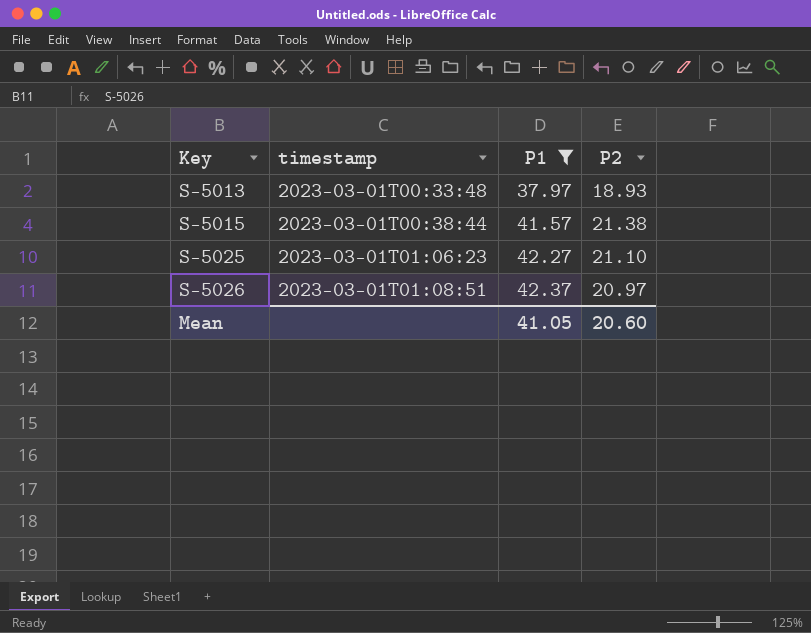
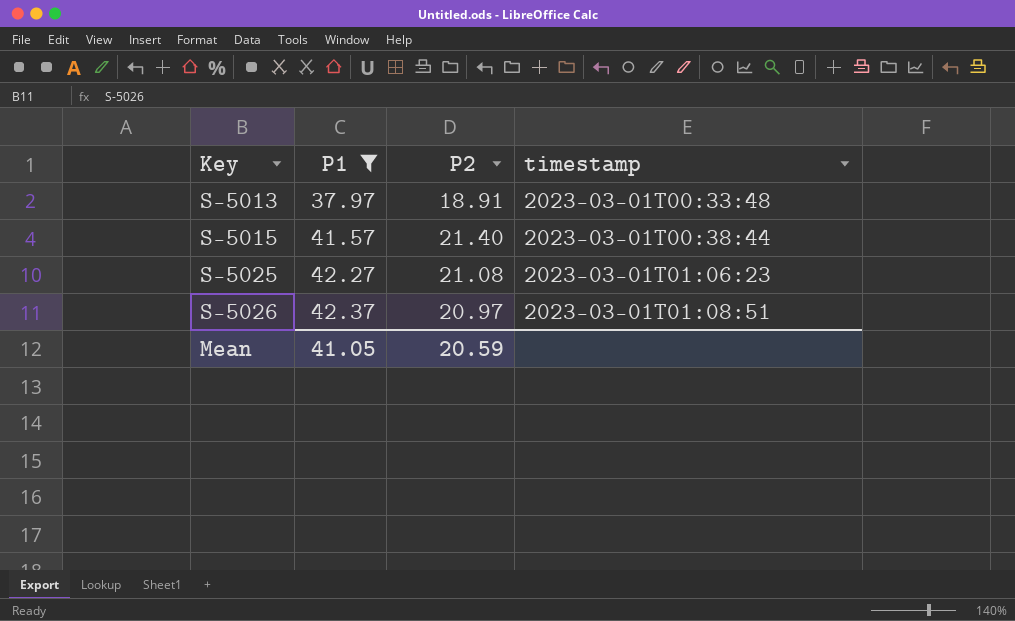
column timestamp | position: 2 -> 4
S-5013 | P2: 18.93 -> 18.91
S-5015 | P2: 21.38 -> 21.40
S-5025 | P2: 21.10 -> 21.08
Mean | P2: 20.60 -> 20.59

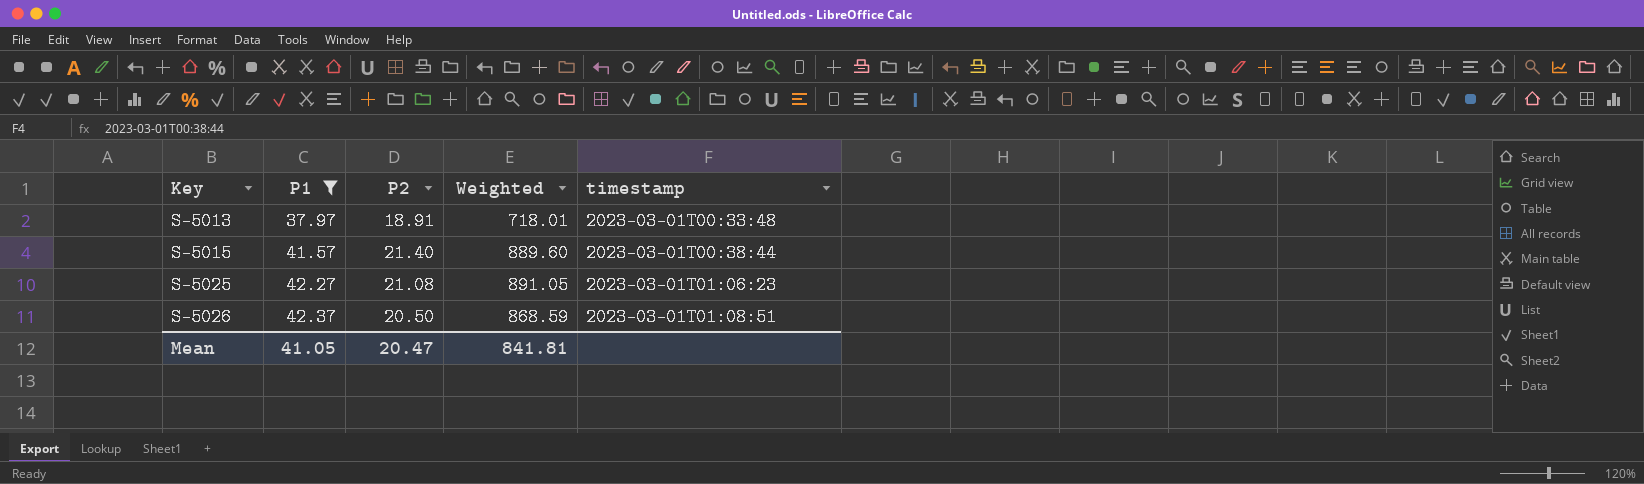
column Weighted | formula: none -> [P1] * [P2]
S-5026 | P2: 20.97 -> 20.50
Mean | P2: 20.59 -> 20.47

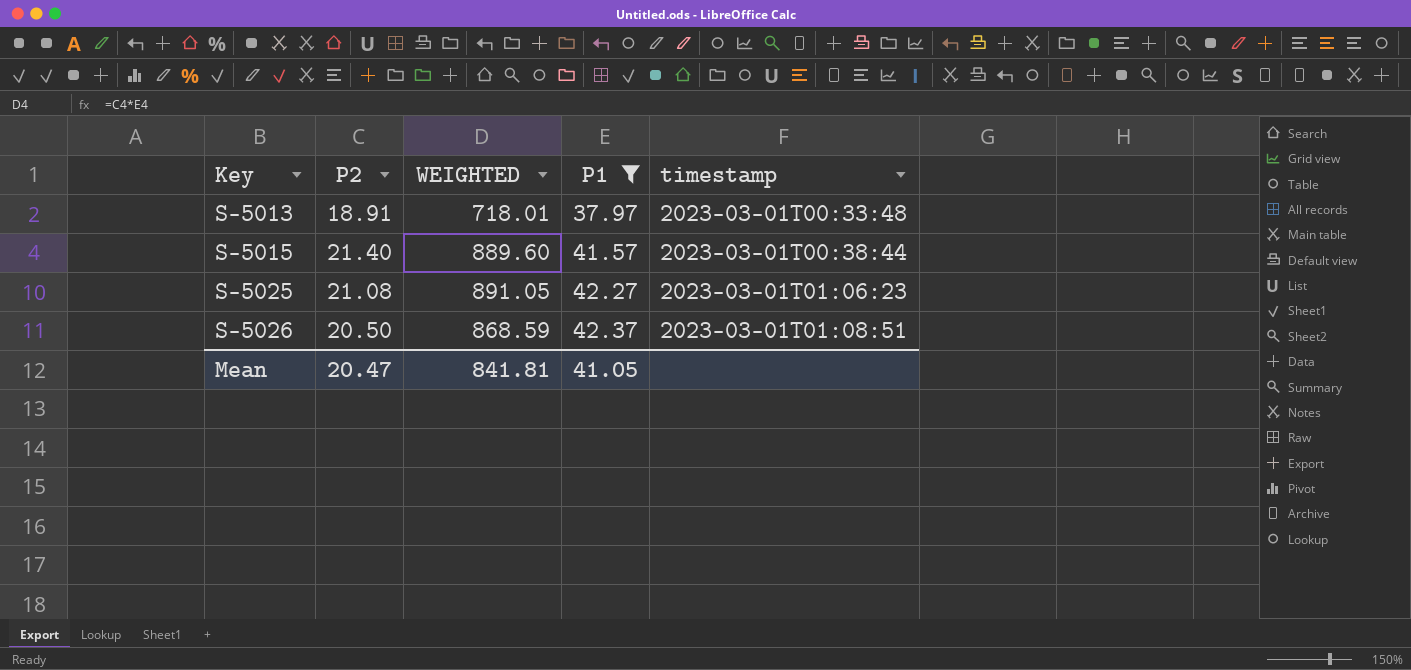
column name: Weighted -> WEIGHTED
column P1 | position: 2 -> 4

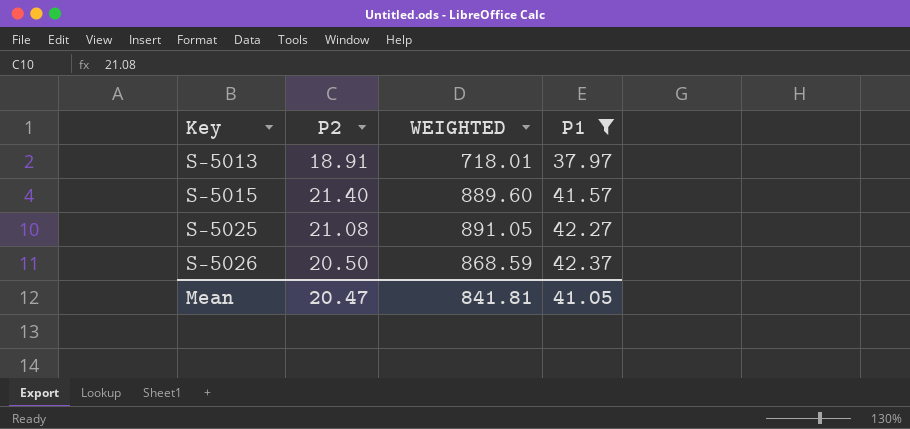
column timestamp | position: 5 -> none

